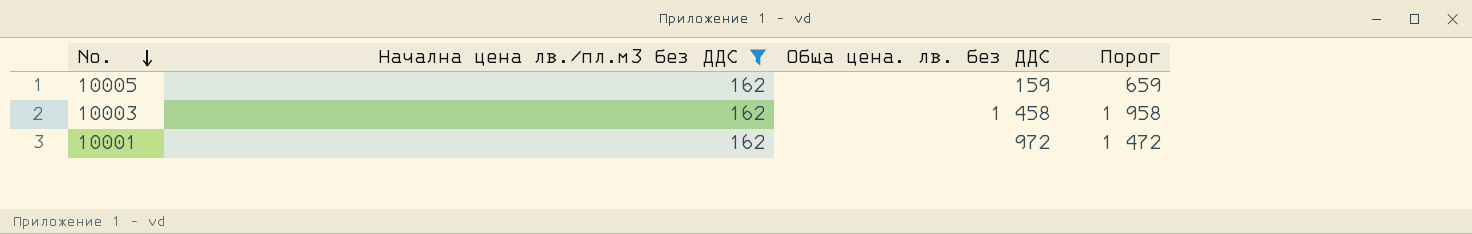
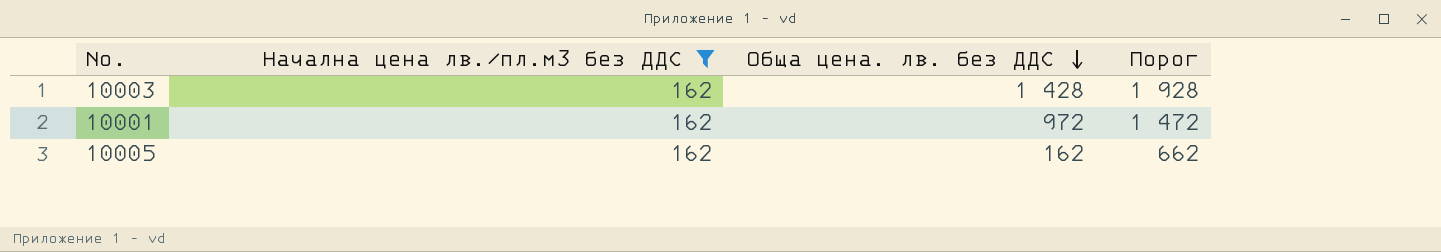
row order: No. descending -> Обща цена. лв. без ДДС descending
10003 | Обща цена. лв. без ДДС: 1 458 -> 1 428
10003 | Порог: 1 958 -> 1 928
10005 | Обща цена. лв. без ДДС: 159 -> 162
10005 | Порог: 659 -> 662

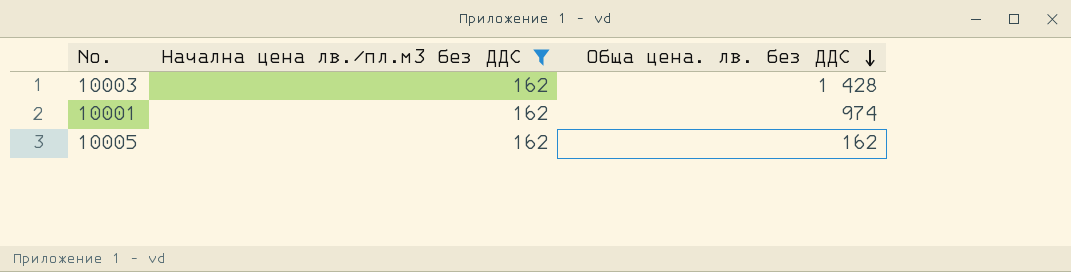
column Порог | formula: [Обща цена. лв. без ДДС] + 500 -> none
10001 | Обща цена. лв. без ДДС: 972 -> 974

